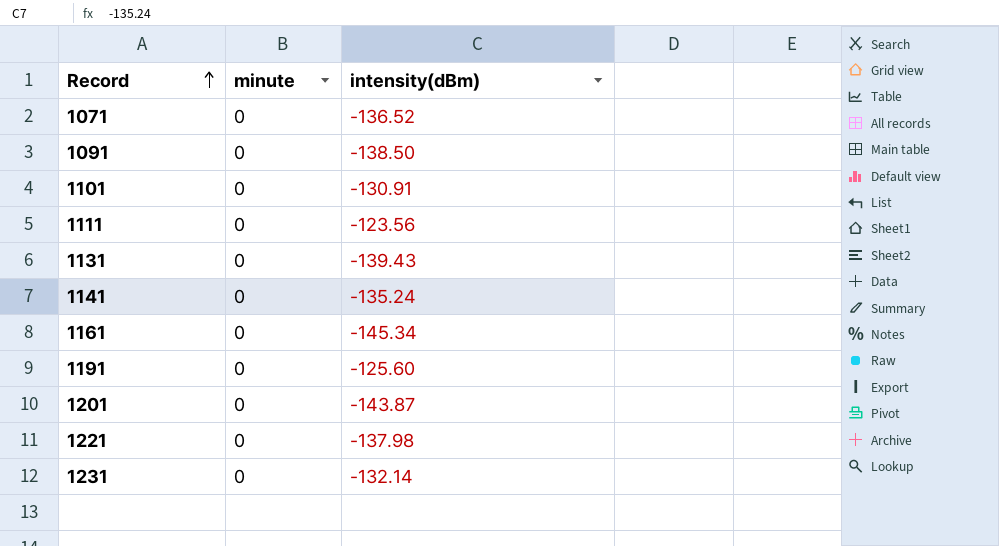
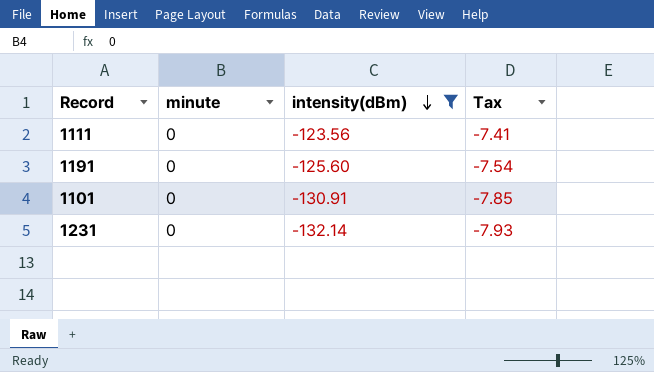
filter: none -> intensity(dBm) >= -132.14
row order: Record ascending -> intensity(dBm) descending
column Tax | formula: none -> [intensity(dBm)] * 0.06

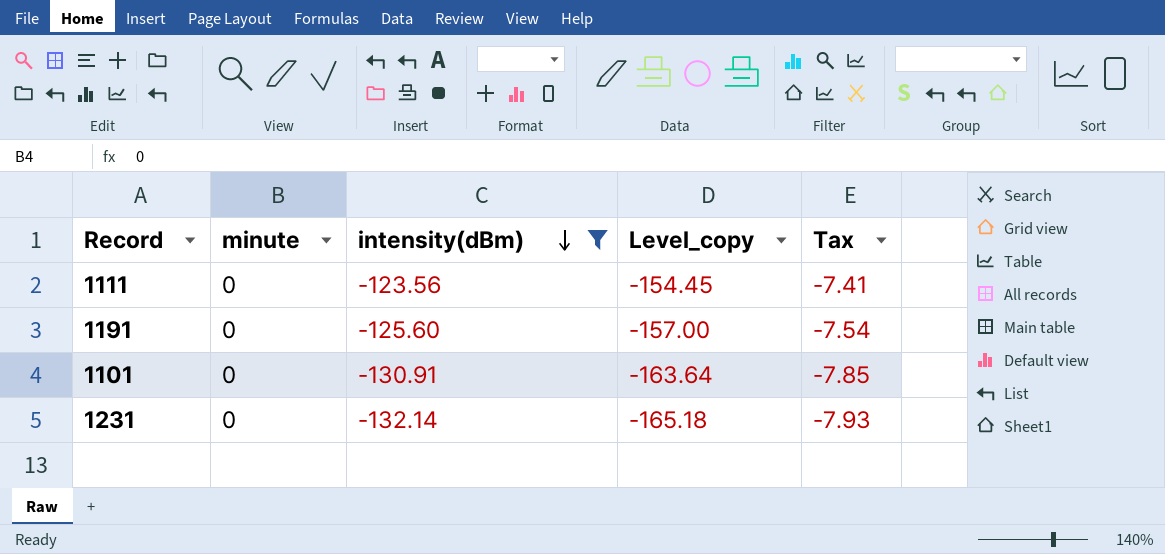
column Level_copy | formula: none -> [intensity(dBm)] * 1.25

